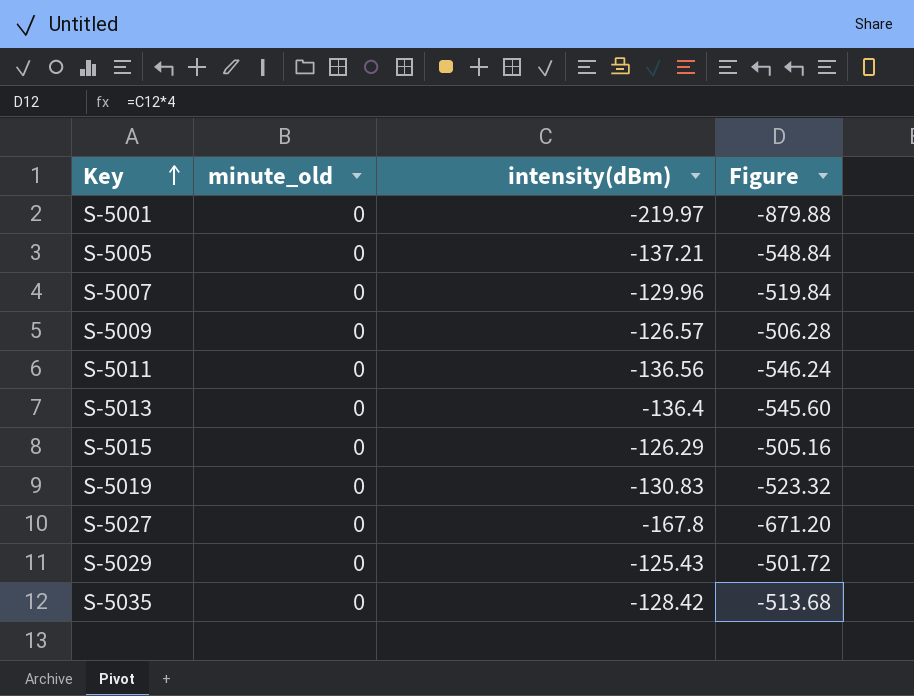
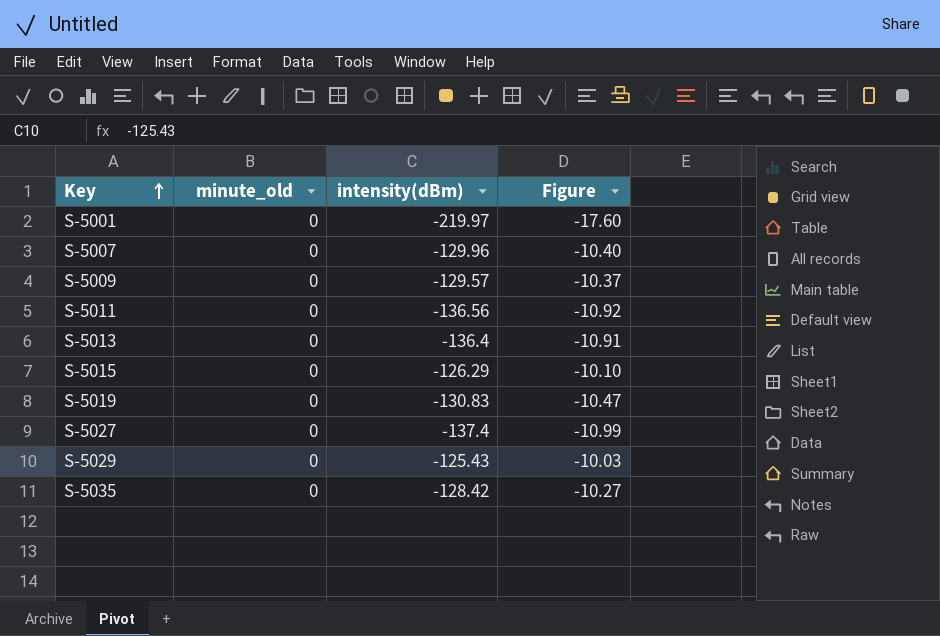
column Figure | formula: [intensity(dBm)] * 4 -> [intensity(dBm)] * 0.08
row S-5005: 0 | -137.21 | -548.84 -> none
S-5009 | intensity(dBm): -126.57 -> -129.57
S-5027 | intensity(dBm): -167.8 -> -137.4

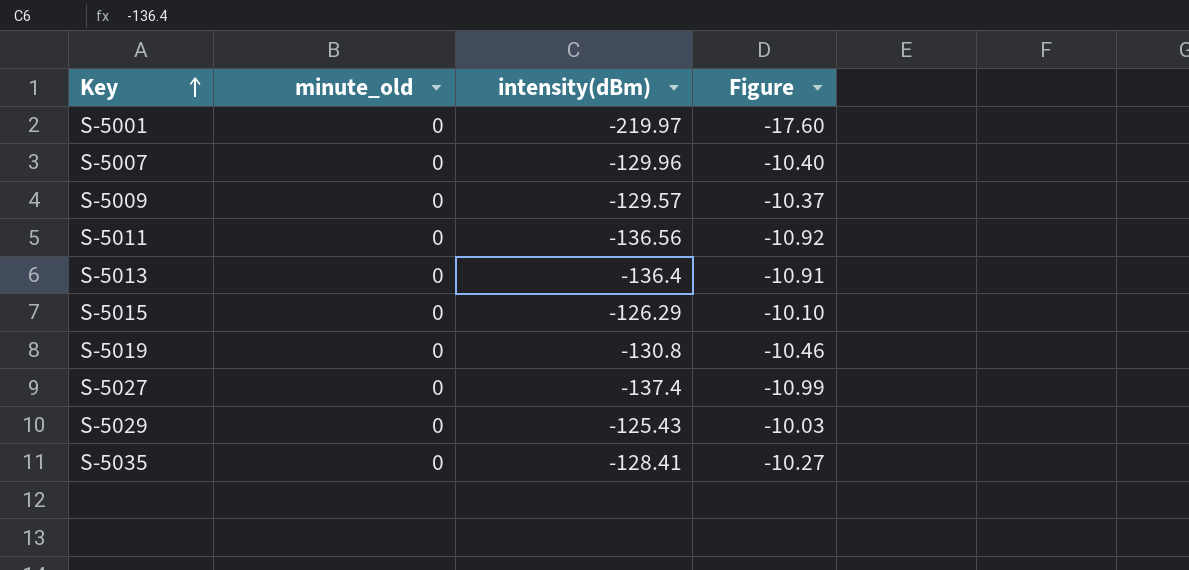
S-5019 | intensity(dBm): -130.83 -> -130.8
S-5019 | Figure: -10.47 -> -10.46
S-5035 | intensity(dBm): -128.42 -> -128.41

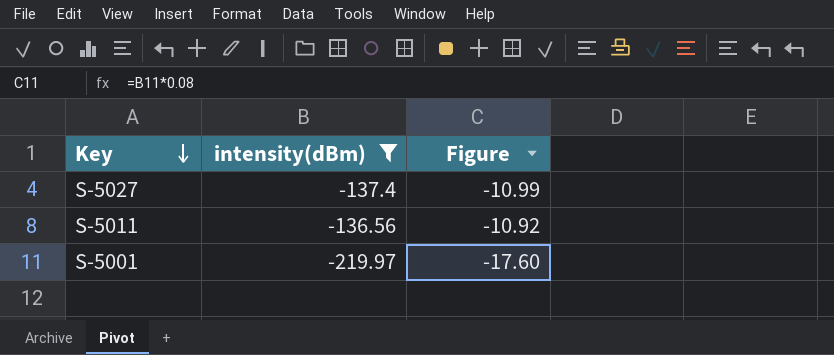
filter: none -> intensity(dBm) <= -136.56
row order: Key ascending -> Key descending
column minute_old | position: 2 -> none

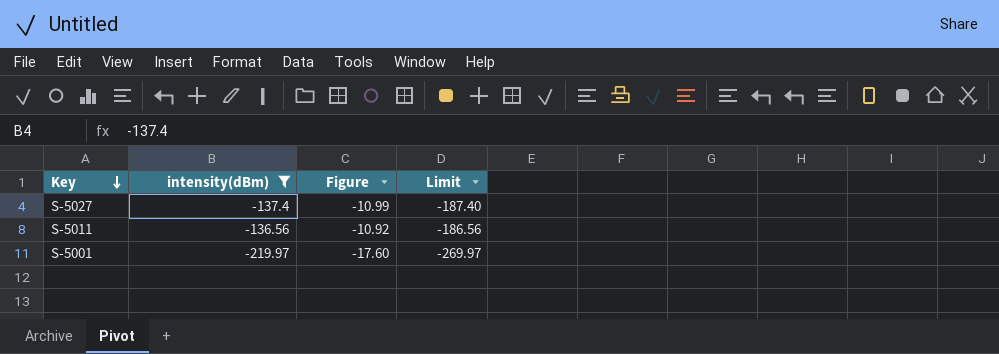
column Limit | formula: none -> [intensity(dBm)] - 50

